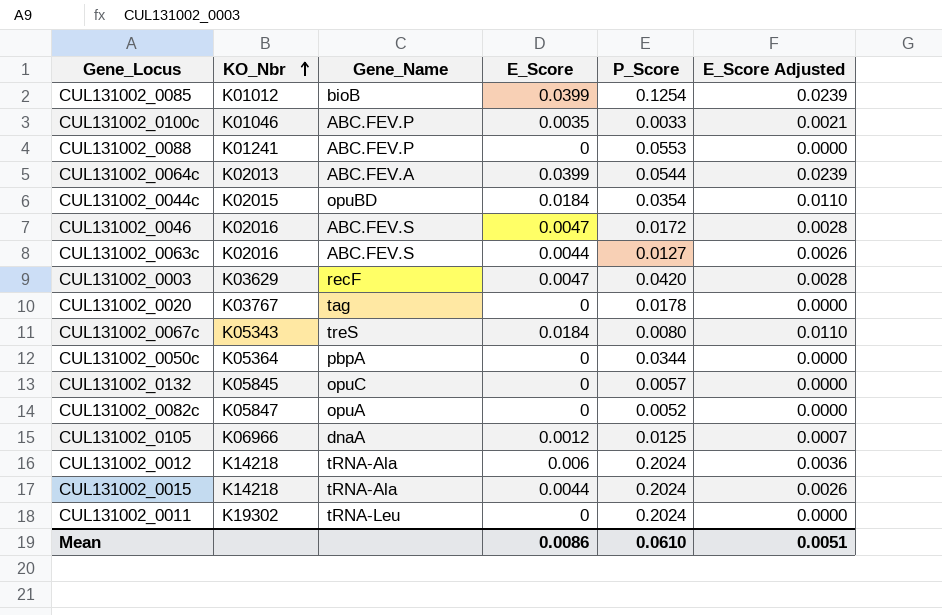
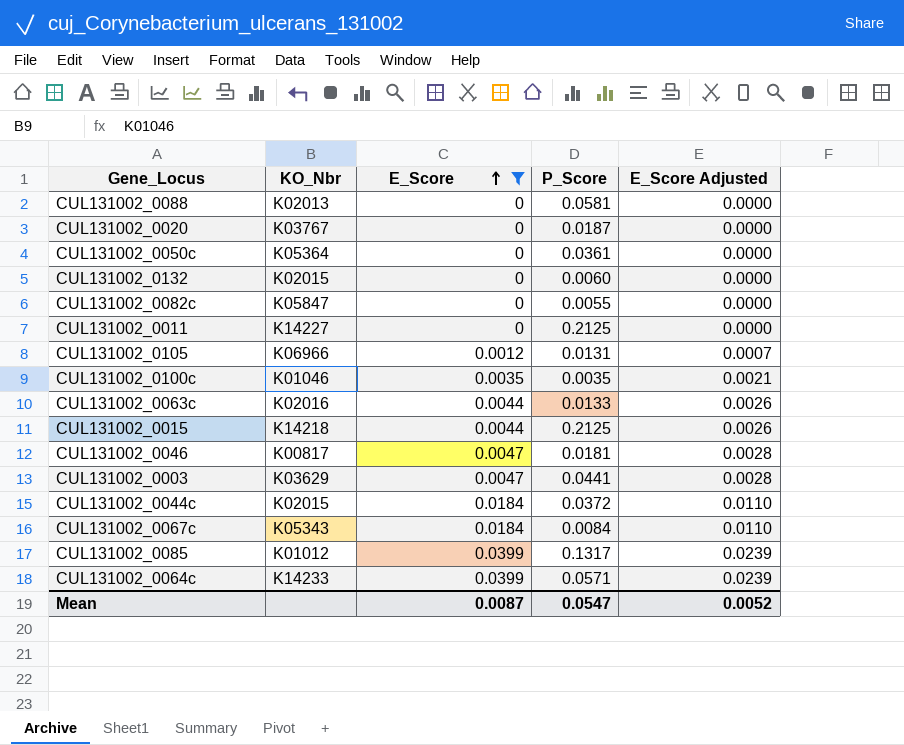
filter: none -> E_Score != 0.006
row order: KO_Nbr ascending -> E_Score ascending
column Gene_Name | position: 3 -> none
CUL131002_0088 | KO_Nbr: K01241 -> K02013
CUL131002_0088 | P_Score: 0.0553 -> 0.0581
CUL131002_0020 | P_Score: 0.0178 -> 0.0187
CUL131002_0050c | P_Score: 0.0344 -> 0.0361
CUL131002_0132 | KO_Nbr: K05845 -> K02015
CUL131002_0132 | P_Score: 0.0057 -> 0.0060
CUL131002_0082c | P_Score: 0.0052 -> 0.0055
CUL131002_0011 | KO_Nbr: K19302 -> K14227
CUL131002_0011 | P_Score: 0.2024 -> 0.2125
CUL131002_0105 | P_Score: 0.0125 -> 0.0131
CUL131002_0100c | P_Score: 0.0033 -> 0.0035
CUL131002_0063c | P_Score: 0.0127 -> 0.0133
CUL131002_0015 | P_Score: 0.2024 -> 0.2125
CUL131002_0046 | KO_Nbr: K02016 -> K00817
CUL131002_0046 | P_Score: 0.0172 -> 0.0181
CUL131002_0003 | P_Score: 0.0420 -> 0.0441
CUL131002_0044c | P_Score: 0.0354 -> 0.0372
CUL131002_0067c | P_Score: 0.0080 -> 0.0084
CUL131002_0085 | P_Score: 0.1254 -> 0.1317
CUL131002_0064c | KO_Nbr: K02013 -> K14233
CUL131002_0064c | P_Score: 0.0544 -> 0.0571
Mean | E_Score: 0.0086 -> 0.0087
Mean | P_Score: 0.0610 -> 0.0547
Mean | E_Score Adjusted: 0.0051 -> 0.0052

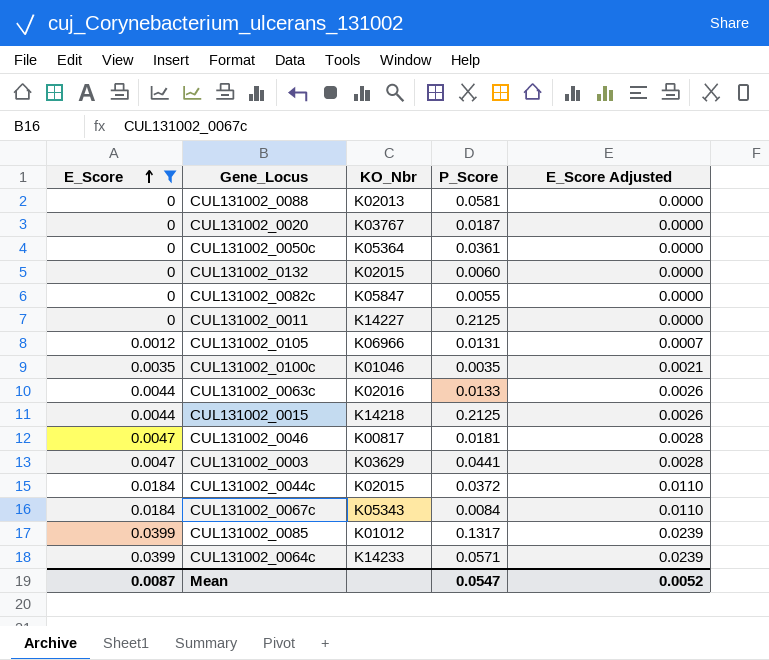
column E_Score | position: 3 -> 1

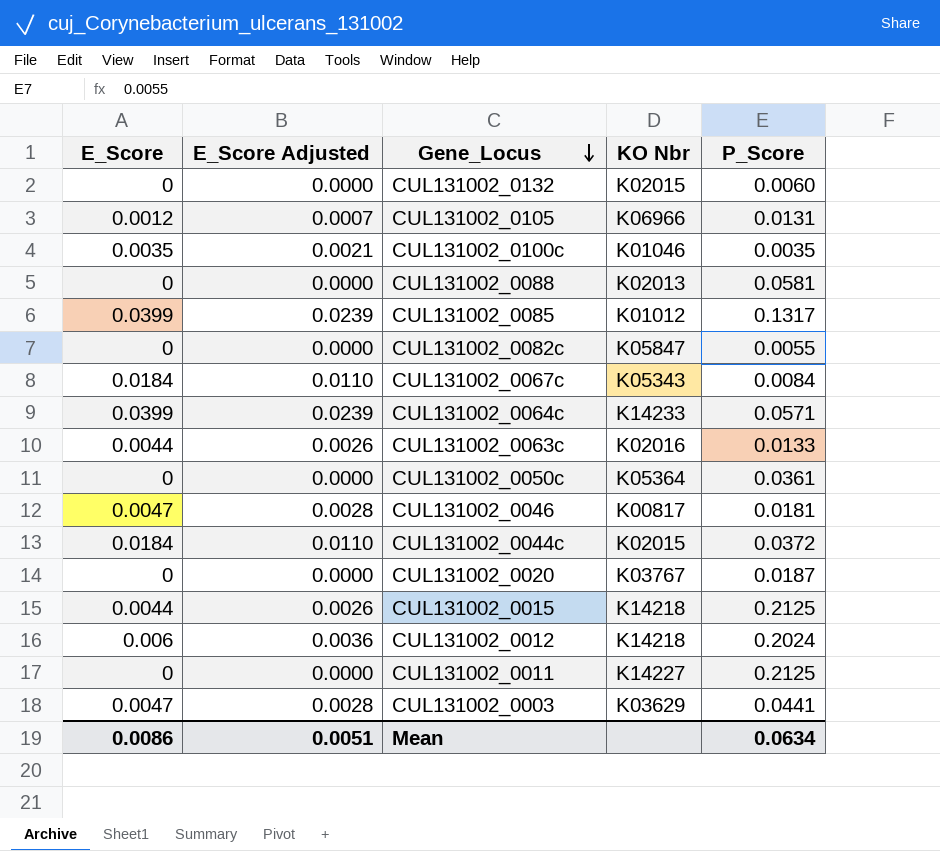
filter: E_Score != 0.006 -> none
row order: E_Score ascending -> Gene_Locus descending
column E_Score Adjusted | position: 5 -> 2
column name: KO_Nbr -> KO Nbr
Mean | E_Score: 0.0087 -> 0.0086
Mean | E_Score Adjusted: 0.0052 -> 0.0051
Mean | P_Score: 0.0547 -> 0.0634

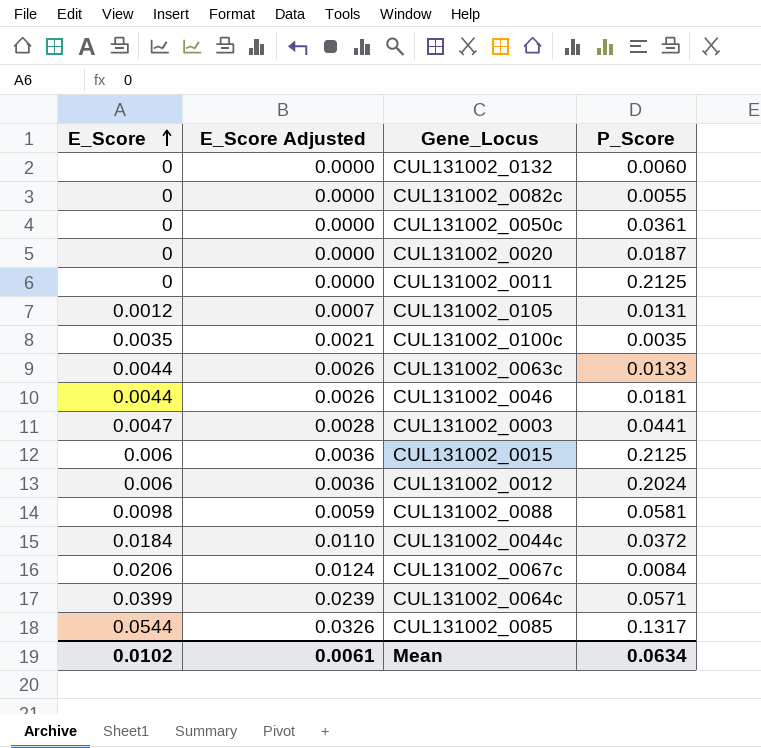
row order: Gene_Locus descending -> E_Score ascending
column KO Nbr | position: 4 -> none
CUL131002_0046 | E_Score: 0.0047 -> 0.0044
CUL131002_0046 | E_Score Adjusted: 0.0028 -> 0.0026
CUL131002_0015 | E_Score: 0.0044 -> 0.006
CUL131002_0015 | E_Score Adjusted: 0.0026 -> 0.0036
CUL131002_0088 | E_Score: 0 -> 0.0098
CUL131002_0088 | E_Score Adjusted: 0.0000 -> 0.0059
CUL131002_0067c | E_Score: 0.0184 -> 0.0206
CUL131002_0067c | E_Score Adjusted: 0.0110 -> 0.0124
CUL131002_0085 | E_Score: 0.0399 -> 0.0544
CUL131002_0085 | E_Score Adjusted: 0.0239 -> 0.0326
Mean | E_Score: 0.0086 -> 0.0102
Mean | E_Score Adjusted: 0.0051 -> 0.0061

